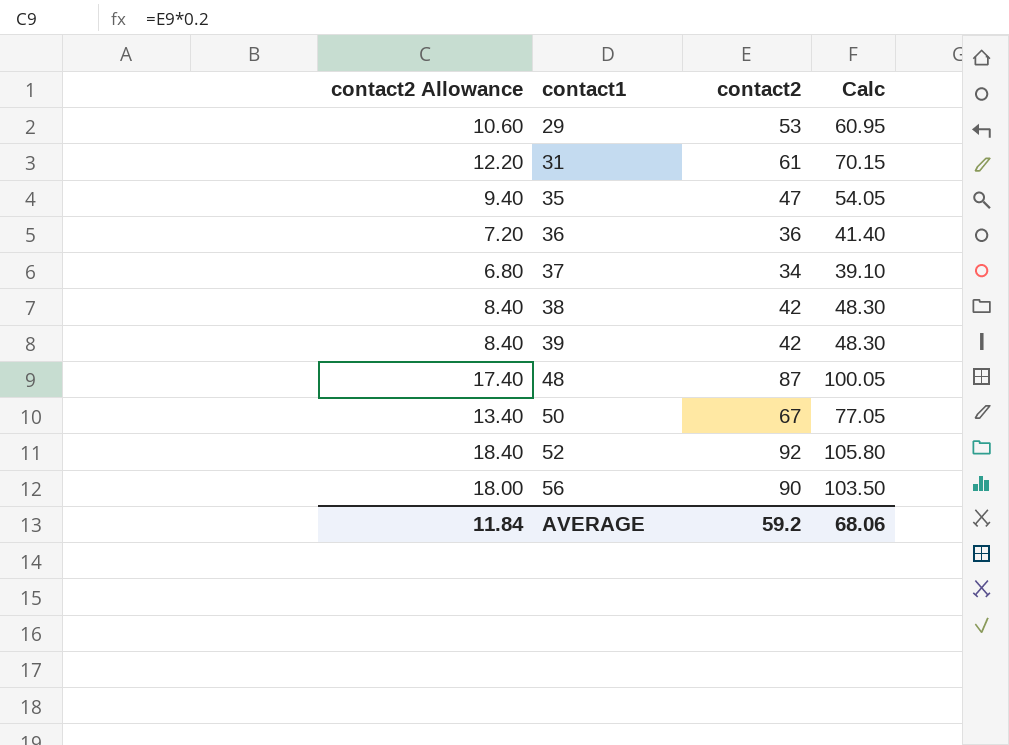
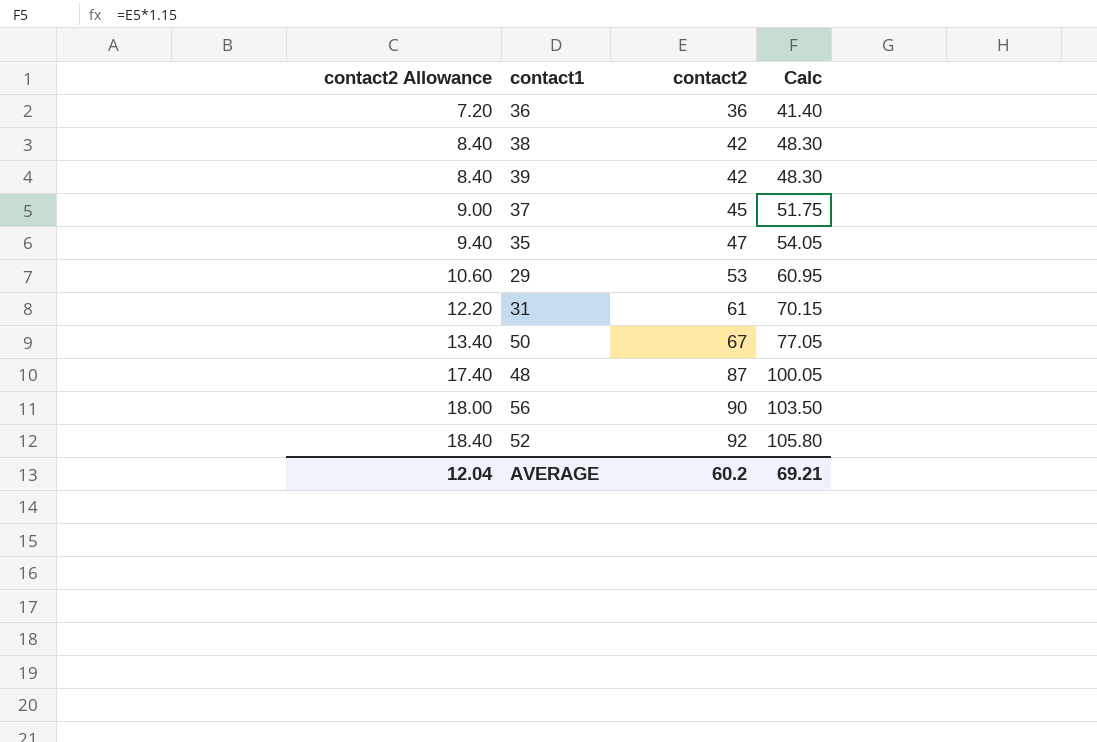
row order: contact1 ascending -> contact2 Allowance ascending
37 | contact2 Allowance: 6.80 -> 9.00
37 | contact2: 34 -> 45
37 | Calc: 39.10 -> 51.75
AVERAGE | contact2 Allowance: 11.84 -> 12.04
AVERAGE | contact2: 59.2 -> 60.2
AVERAGE | Calc: 68.06 -> 69.21

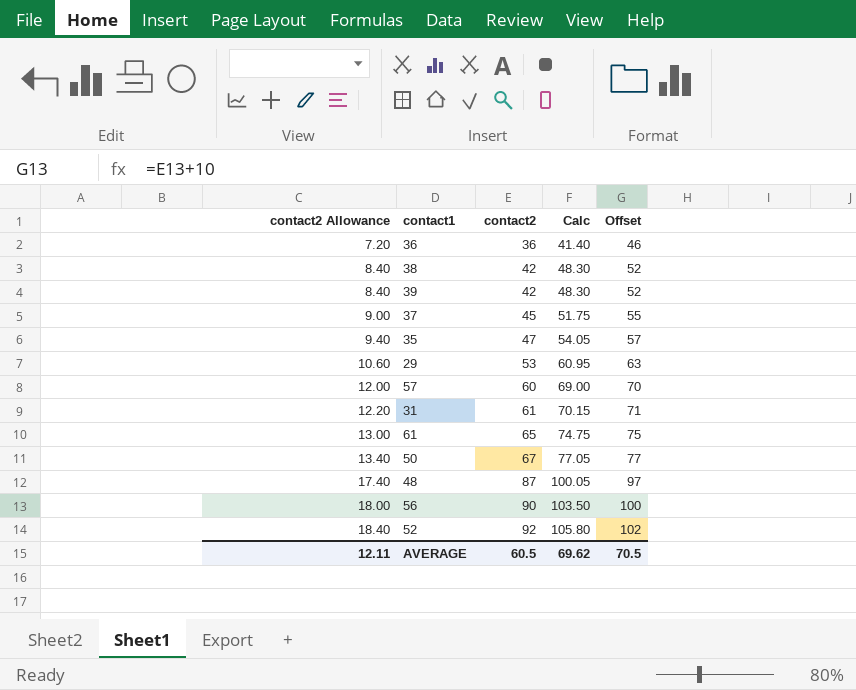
column Offset | formula: none -> [contact2] + 10
row 57: none -> 12.00 | 60 | 69.00 | 70
row 61: none -> 13.00 | 65 | 74.75 | 75
AVERAGE | contact2 Allowance: 12.04 -> 12.11
AVERAGE | contact2: 60.2 -> 60.5
AVERAGE | Calc: 69.21 -> 69.62

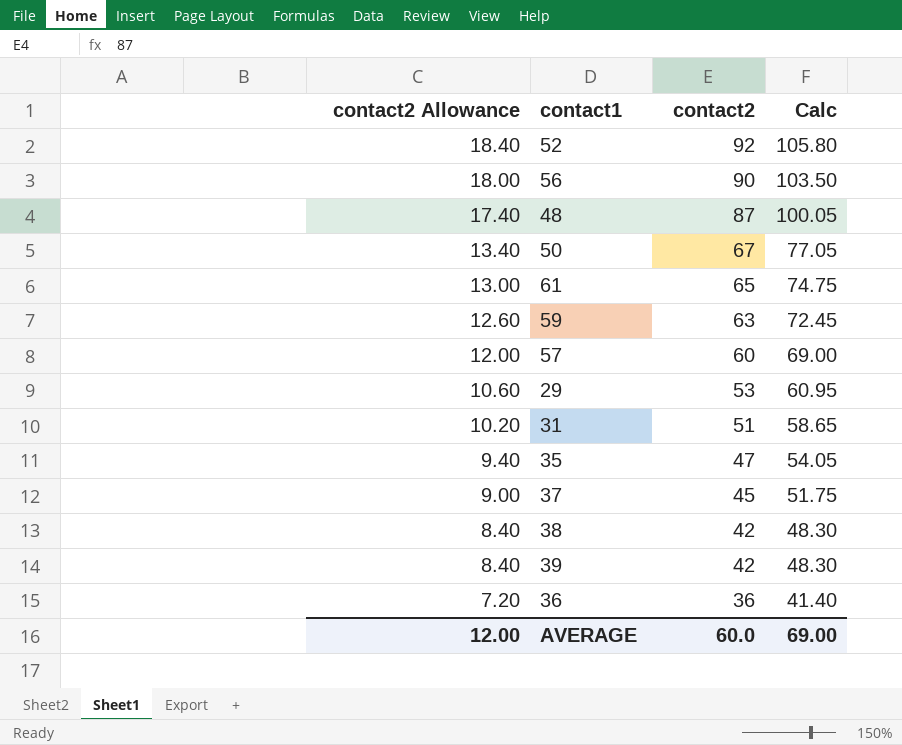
row order: contact2 Allowance ascending -> contact2 Allowance descending
column Offset | formula: [contact2] + 10 -> none
row 59: none -> 12.60 | 63 | 72.45
31 | contact2 Allowance: 12.20 -> 10.20
31 | contact2: 61 -> 51
31 | Calc: 70.15 -> 58.65
AVERAGE | contact2 Allowance: 12.11 -> 12.00
AVERAGE | contact2: 60.5 -> 60.0
AVERAGE | Calc: 69.62 -> 69.00

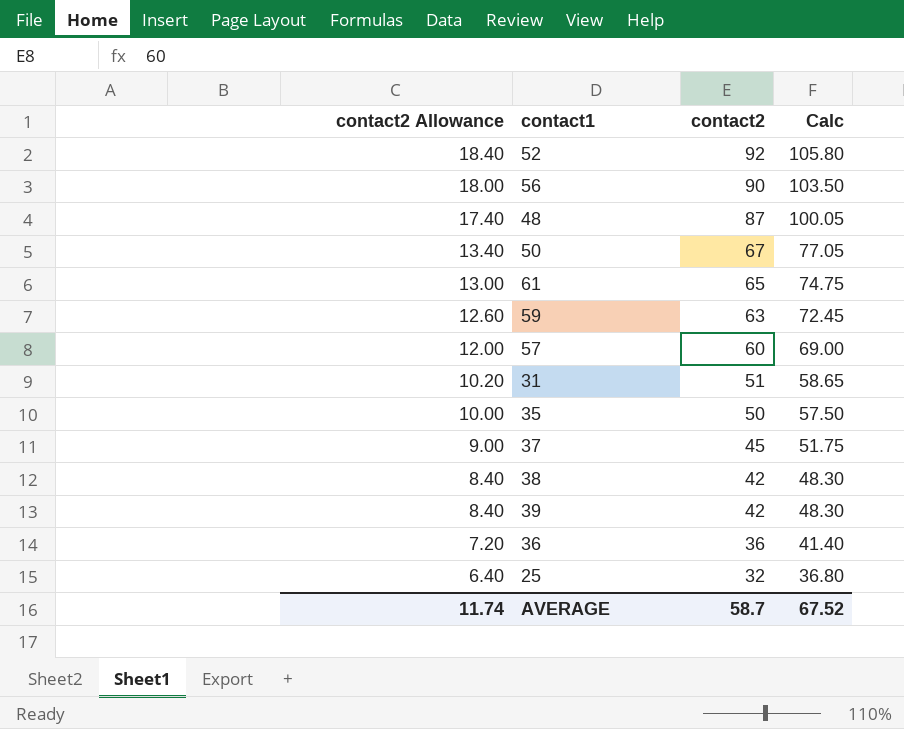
row 29: 10.60 | 53 | 60.95 -> none
35 | contact2 Allowance: 9.40 -> 10.00
35 | contact2: 47 -> 50
35 | Calc: 54.05 -> 57.50
row 25: none -> 6.40 | 32 | 36.80
AVERAGE | contact2 Allowance: 12.00 -> 11.74
AVERAGE | contact2: 60.0 -> 58.7
AVERAGE | Calc: 69.00 -> 67.52

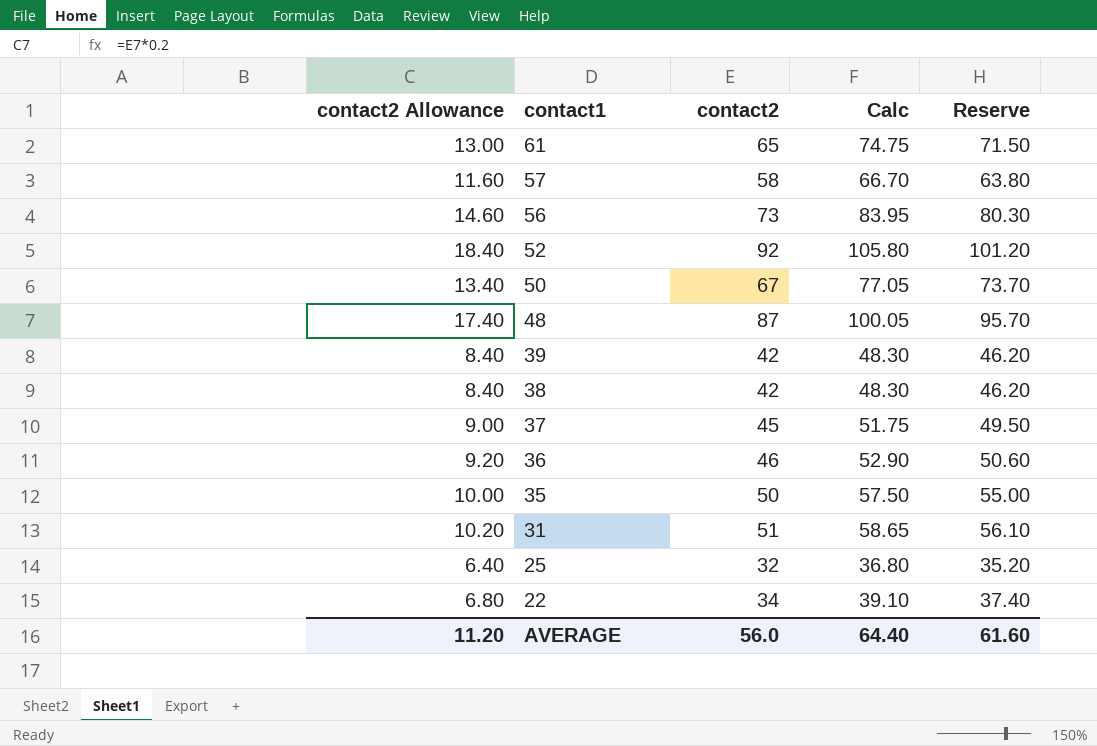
row order: contact2 Allowance descending -> contact1 descending
column Reserve | formula: none -> [contact2] * 1.1
row 59: 12.60 | 63 | 72.45 -> none
57 | contact2 Allowance: 12.00 -> 11.60
57 | contact2: 60 -> 58
57 | Calc: 69.00 -> 66.70
56 | contact2 Allowance: 18.00 -> 14.60
56 | contact2: 90 -> 73
56 | Calc: 103.50 -> 83.95
36 | contact2 Allowance: 7.20 -> 9.20
36 | contact2: 36 -> 46
36 | Calc: 41.40 -> 52.90
row 22: none -> 6.80 | 34 | 39.10 | 37.40
AVERAGE | contact2 Allowance: 11.74 -> 11.20
AVERAGE | contact2: 58.7 -> 56.0
AVERAGE | Calc: 67.52 -> 64.40

